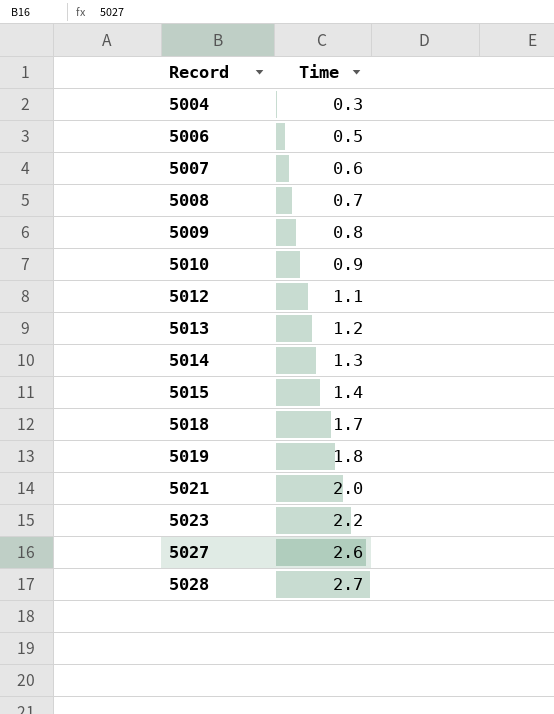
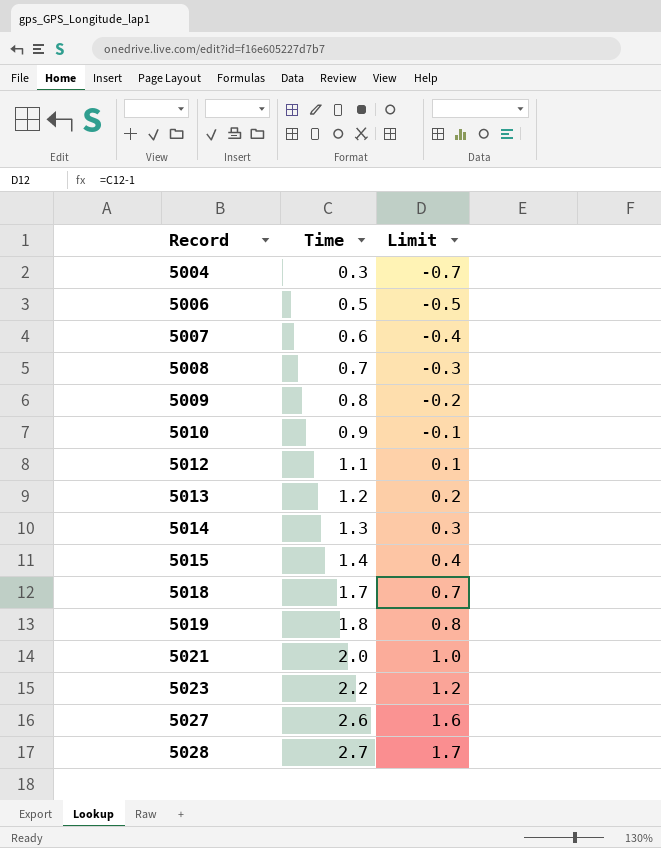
column Limit | formula: none -> [Time] - 1

